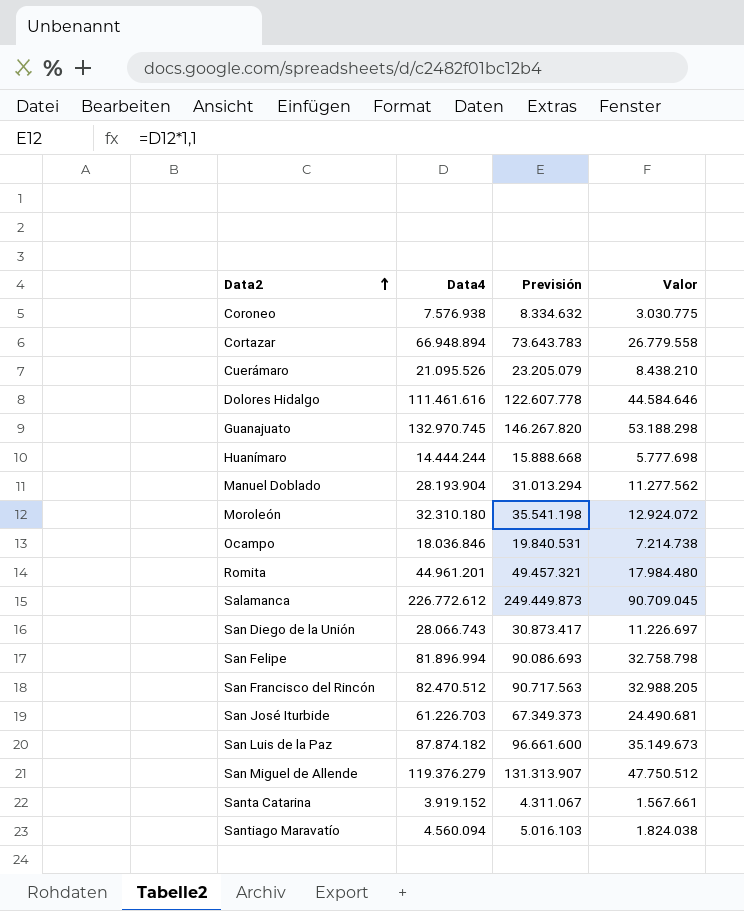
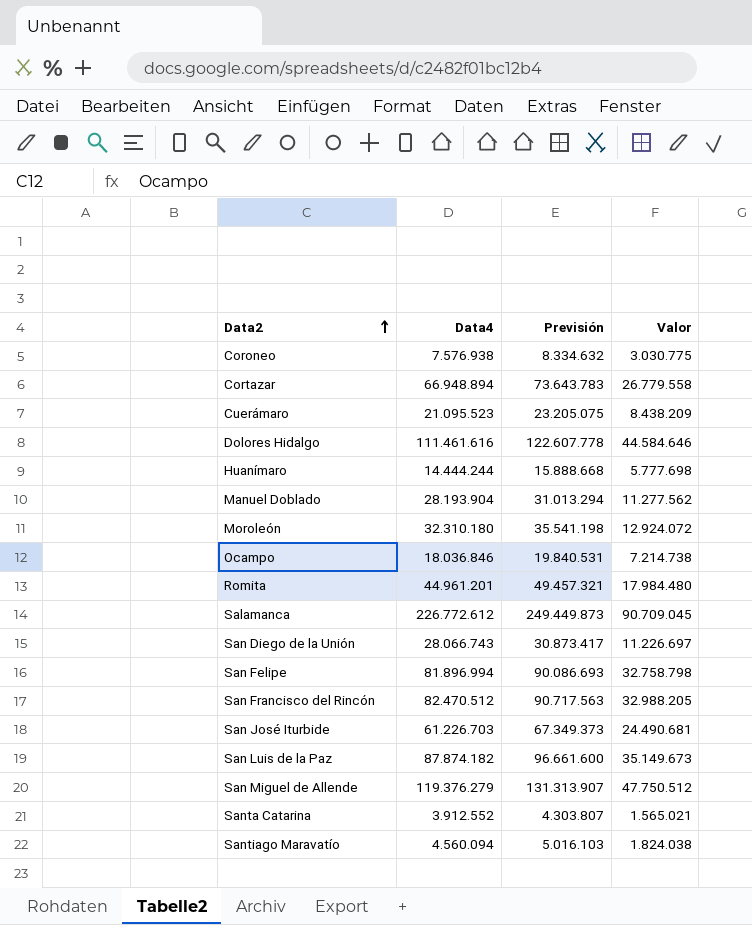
row Guanajuato: 132.970.745 | 146.267.820 | 53.188.298 -> none
Cuerámaro | Data4: 21.095.526 -> 21.095.523
Cuerámaro | Previsión: 23.205.079 -> 23.205.075
Cuerámaro | Valor: 8.438.210 -> 8.438.209
Santa Catarina | Data4: 3.919.152 -> 3.912.552
Santa Catarina | Previsión: 4.311.067 -> 4.303.807
Santa Catarina | Valor: 1.567.661 -> 1.565.021

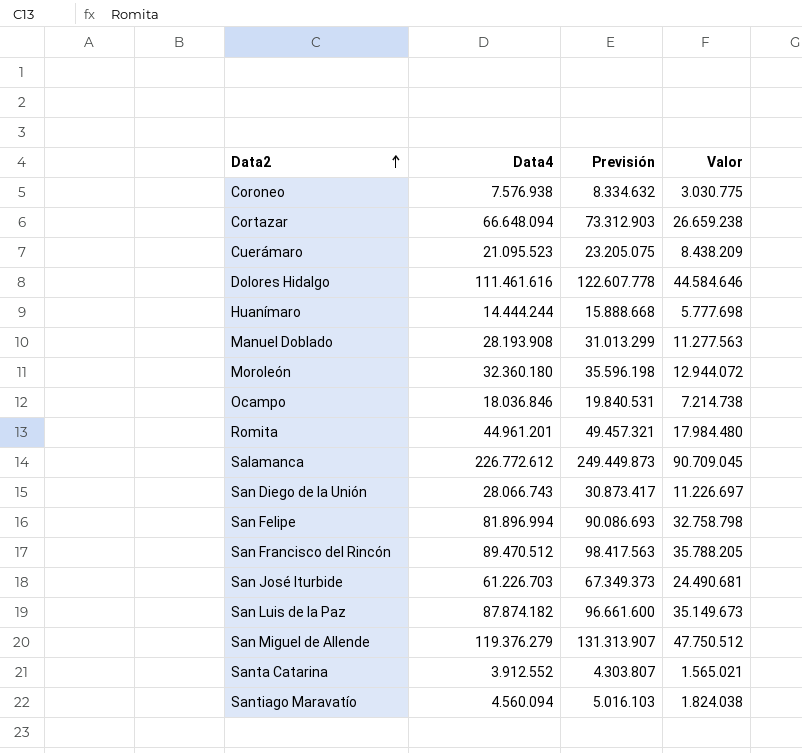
Cortazar | Data4: 66.948.894 -> 66.648.094
Cortazar | Previsión: 73.643.783 -> 73.312.903
Cortazar | Valor: 26.779.558 -> 26.659.238
Manuel Doblado | Data4: 28.193.904 -> 28.193.908
Manuel Doblado | Previsión: 31.013.294 -> 31.013.299
Manuel Doblado | Valor: 11.277.562 -> 11.277.563
Moroleón | Data4: 32.310.180 -> 32.360.180
Moroleón | Previsión: 35.541.198 -> 35.596.198
Moroleón | Valor: 12.924.072 -> 12.944.072
San Francisco del Rincón | Data4: 82.470.512 -> 89.470.512
San Francisco del Rincón | Previsión: 90.717.563 -> 98.417.563
San Francisco del Rincón | Valor: 32.988.205 -> 35.788.205

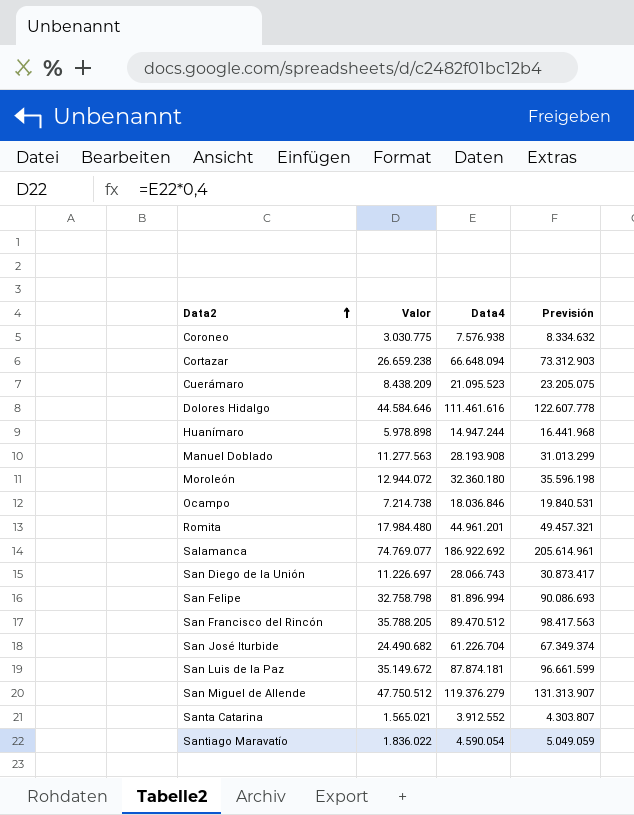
column Valor | position: 4 -> 2
Huanímaro | Valor: 5.777.698 -> 5.978.898
Huanímaro | Data4: 14.444.244 -> 14.947.244
Huanímaro | Previsión: 15.888.668 -> 16.441.968
Salamanca | Valor: 90.709.045 -> 74.769.077
Salamanca | Data4: 226.772.612 -> 186.922.692
Salamanca | Previsión: 249.449.873 -> 205.614.961
San José Iturbide | Valor: 24.490.681 -> 24.490.682
San José Iturbide | Data4: 61.226.703 -> 61.226.704
San José Iturbide | Previsión: 67.349.373 -> 67.349.374
San Luis de la Paz | Valor: 35.149.673 -> 35.149.672
San Luis de la Paz | Data4: 87.874.182 -> 87.874.181
San Luis de la Paz | Previsión: 96.661.600 -> 96.661.599
Santiago Maravatío | Valor: 1.824.038 -> 1.836.022
Santiago Maravatío | Data4: 4.560.094 -> 4.590.054
Santiago Maravatío | Previsión: 5.016.103 -> 5.049.059

